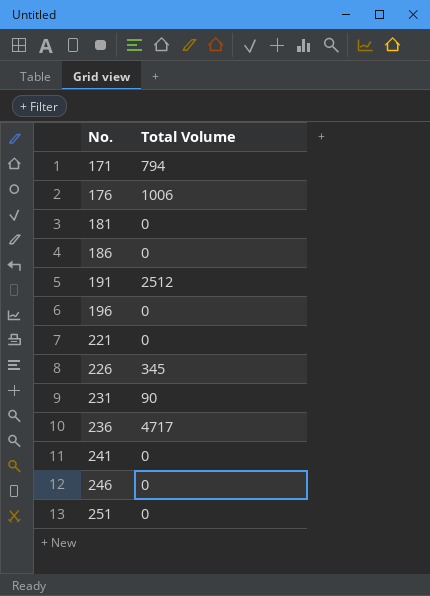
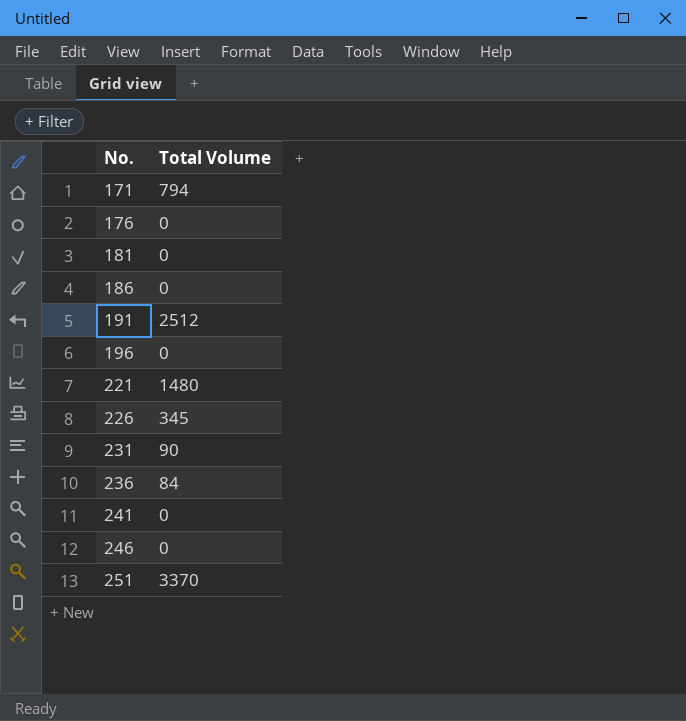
176 | Total Volume: 1006 -> 0
221 | Total Volume: 0 -> 1480
236 | Total Volume: 4717 -> 84
251 | Total Volume: 0 -> 3370

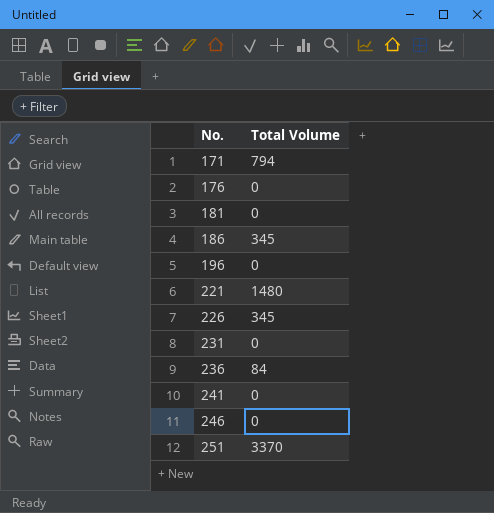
row 191: 2512 -> none
186 | Total Volume: 0 -> 345
231 | Total Volume: 90 -> 0

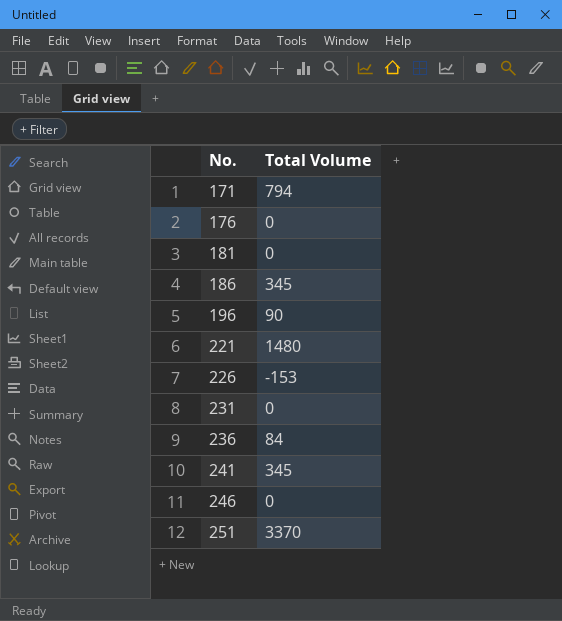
196 | Total Volume: 0 -> 90
226 | Total Volume: 345 -> -153
241 | Total Volume: 0 -> 345

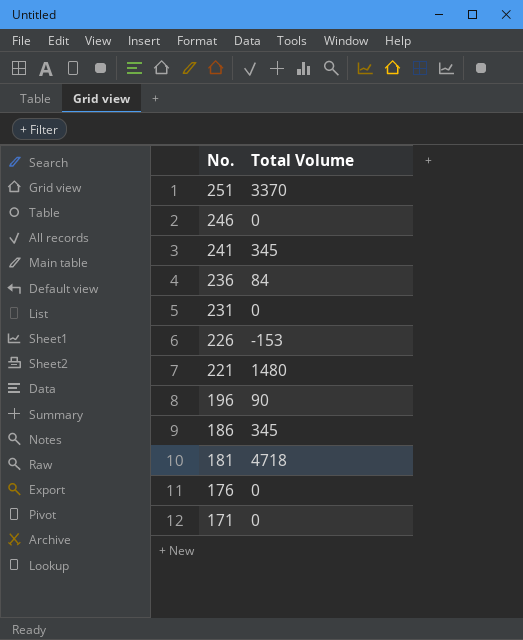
row order: No. ascending -> No. descending
181 | Total Volume: 0 -> 4718
171 | Total Volume: 794 -> 0

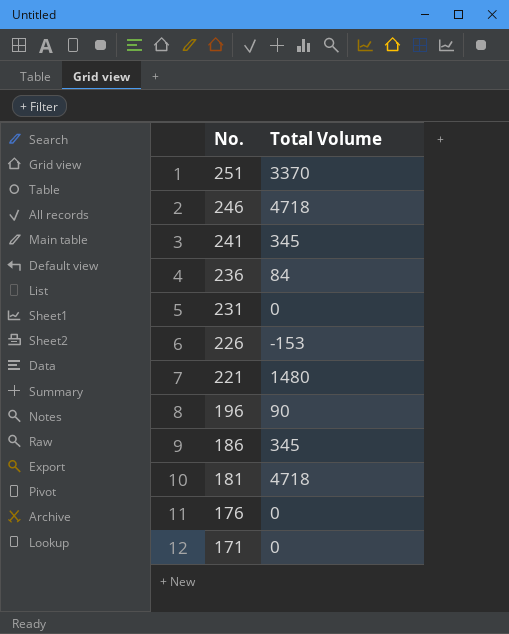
246 | Total Volume: 0 -> 4718

